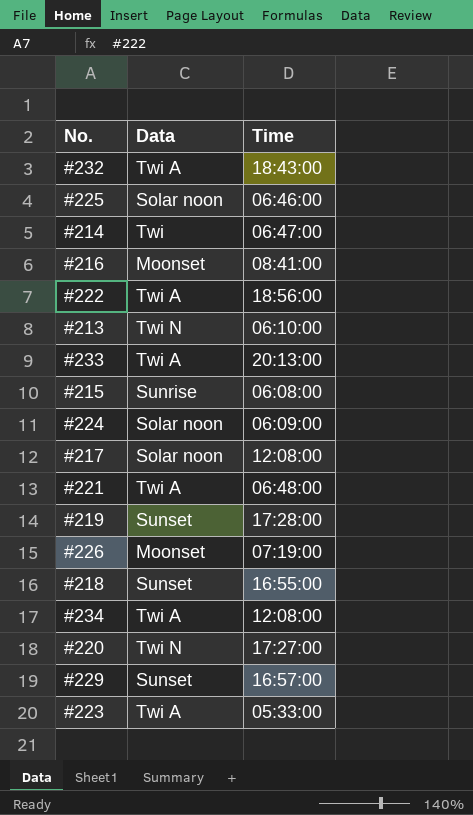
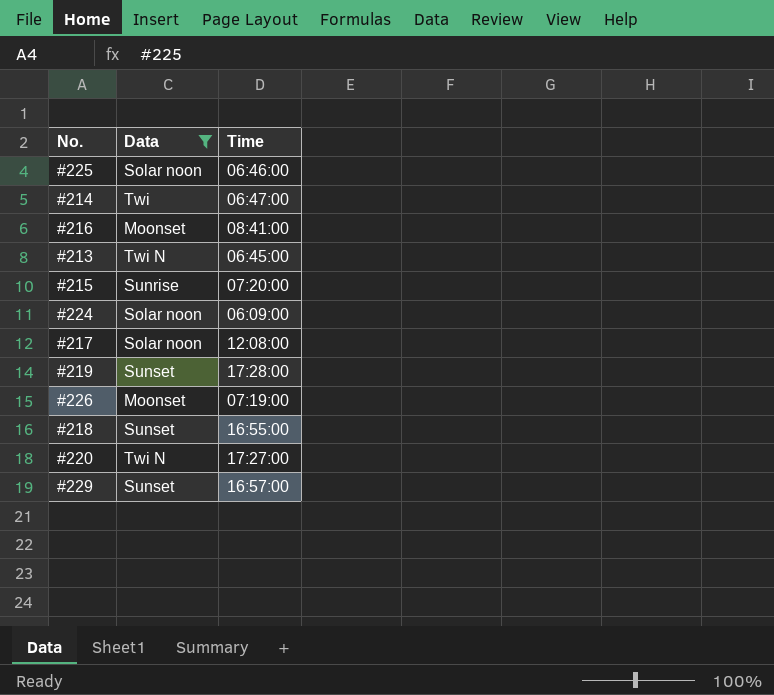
filter: none -> Data != Twi A
#213 | Time: 06:10:00 -> 06:45:00
#215 | Time: 06:08:00 -> 07:20:00

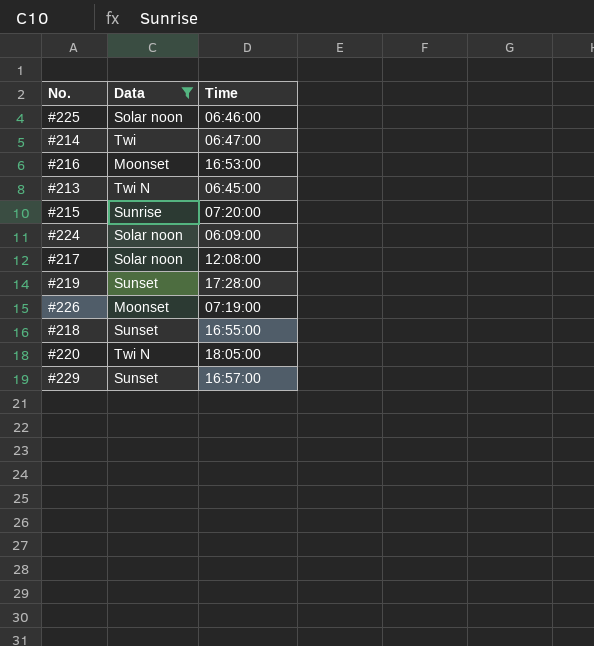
#216 | Time: 08:41:00 -> 16:53:00
#220 | Time: 17:27:00 -> 18:05:00

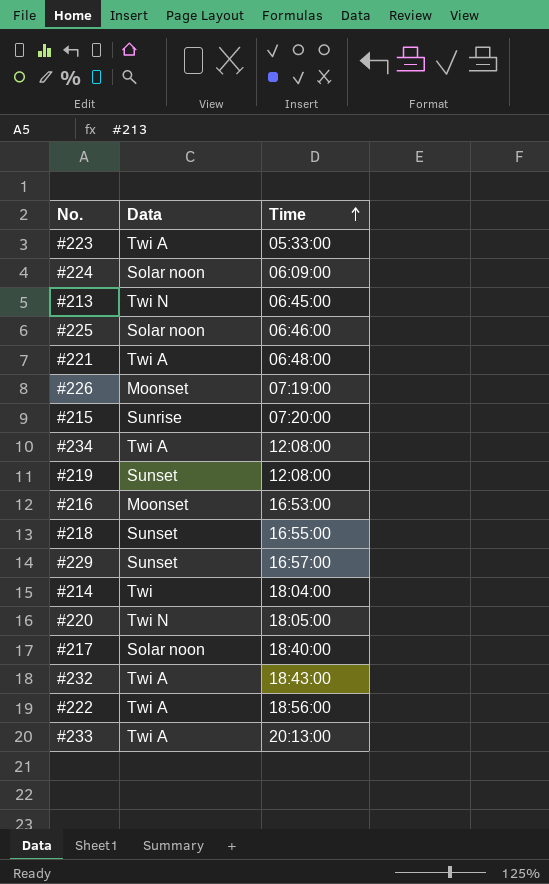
filter: Data != Twi A -> none
row order: none -> Time ascending
#219 | Time: 17:28:00 -> 12:08:00
#214 | Time: 06:47:00 -> 18:04:00
#217 | Time: 12:08:00 -> 18:40:00

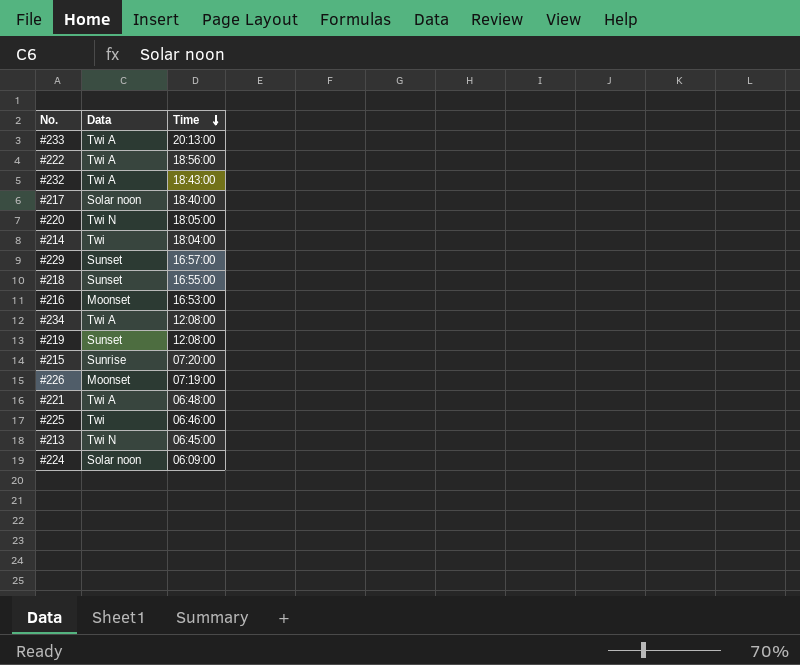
row order: Time ascending -> Time descending
row #223: Twi A | 05:33:00 -> none
#225 | Data: Solar noon -> Twi

